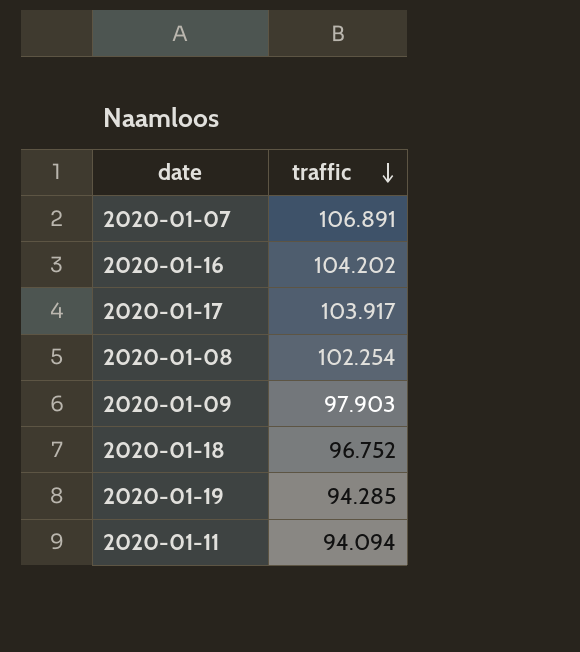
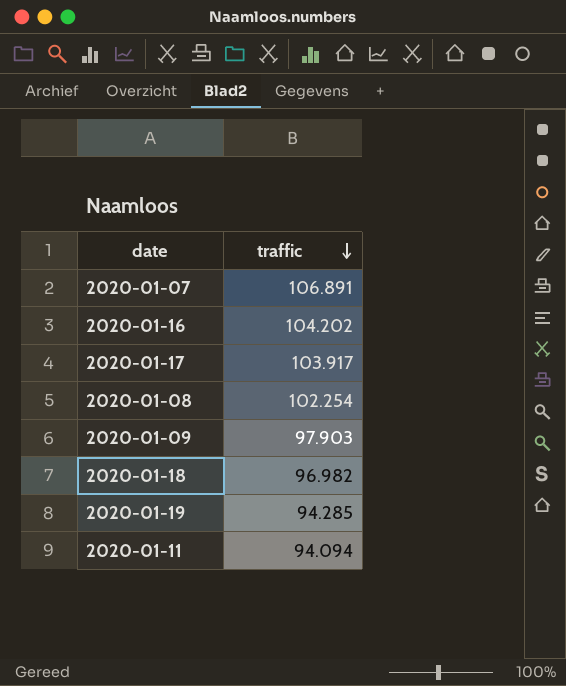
2020-01-18 | traffic: 96.752 -> 96.982

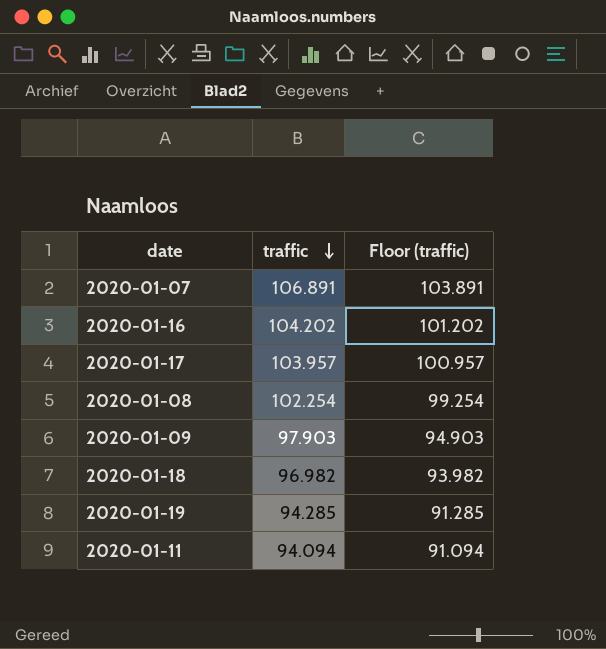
column Floor (traffic) | formula: none -> [traffic] - 3
2020-01-17 | traffic: 103.917 -> 103.957

